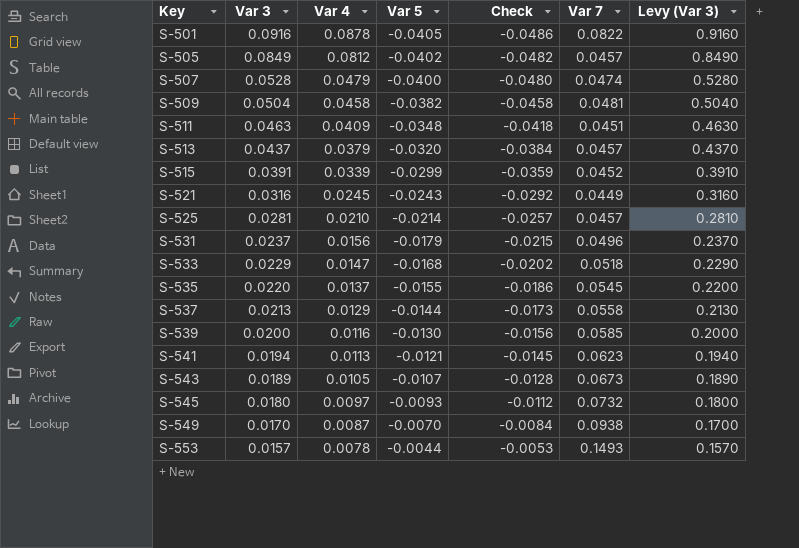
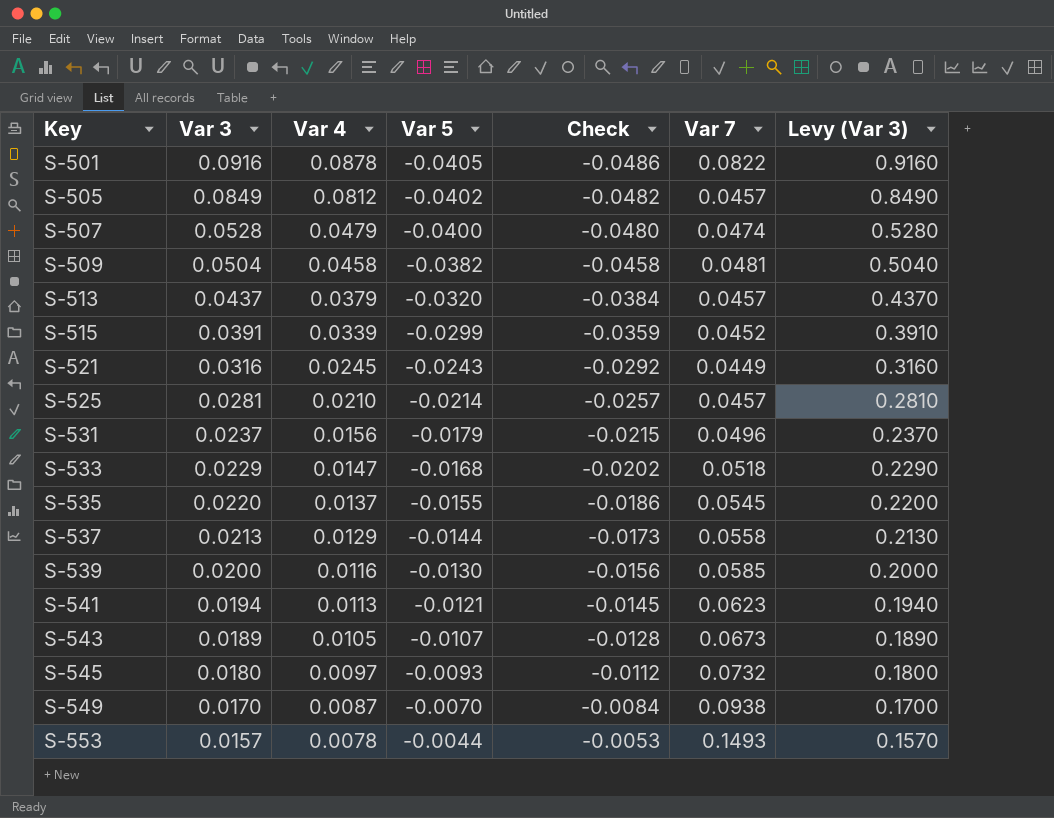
row S-511: 0.0463 | 0.0409 | -0.0348 | -0.0418 | 0.0451 | 0.4630 -> none

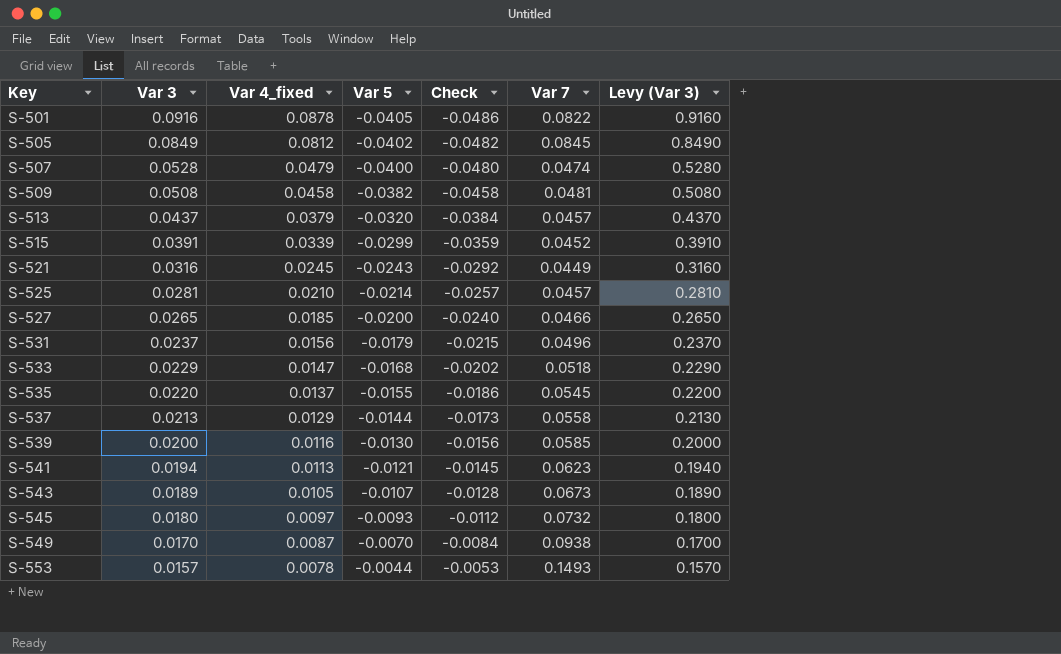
column name: Var 4 -> Var 4_fixed
S-505 | Var 7: 0.0457 -> 0.0845
S-509 | Var 3: 0.0504 -> 0.0508
S-509 | Levy (Var 3): 0.5040 -> 0.5080
row S-527: none -> 0.0265 | 0.0185 | -0.0200 | -0.0240 | 0.0466 | 0.2650

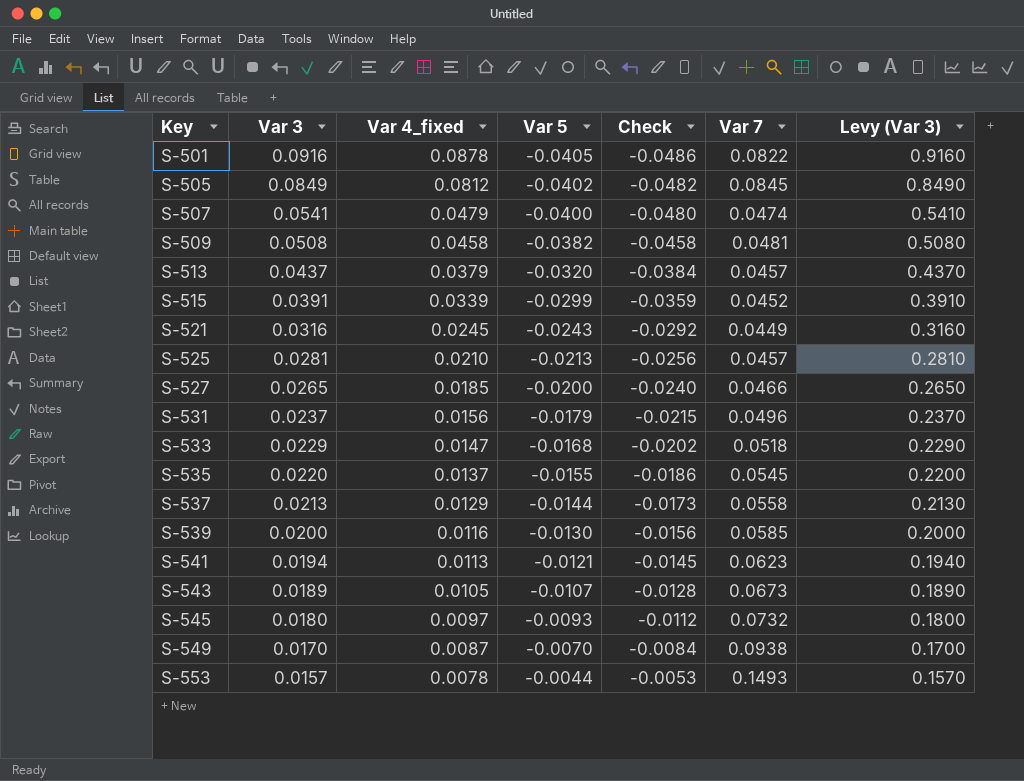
S-507 | Var 3: 0.0528 -> 0.0541
S-507 | Levy (Var 3): 0.5280 -> 0.5410
S-525 | Var 5: -0.0214 -> -0.0213
S-525 | Check: -0.0257 -> -0.0256

